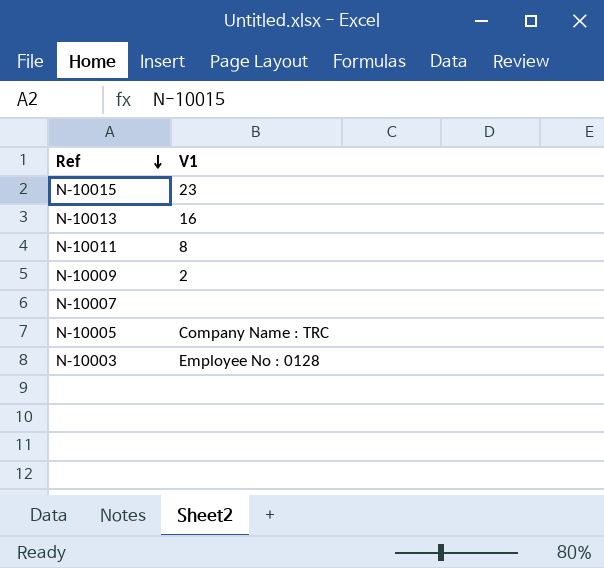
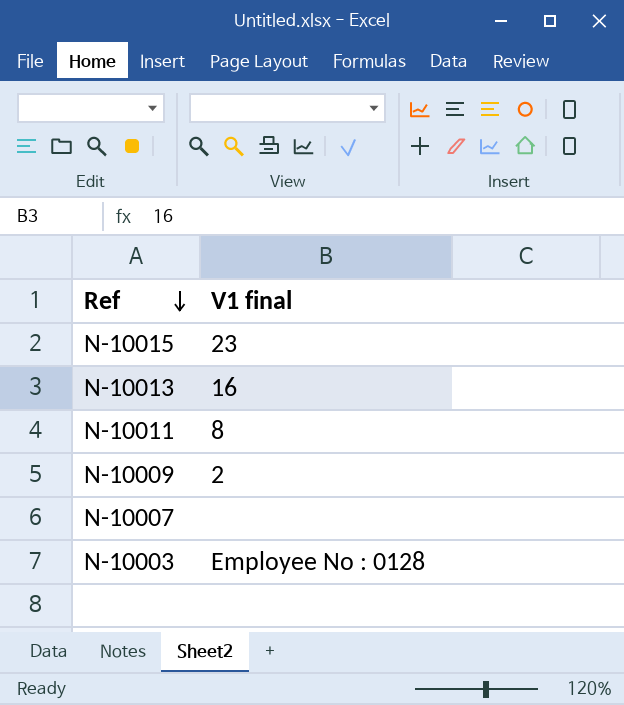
column name: V1 -> V1 final
row N-10005: Company Name : TRC -> none

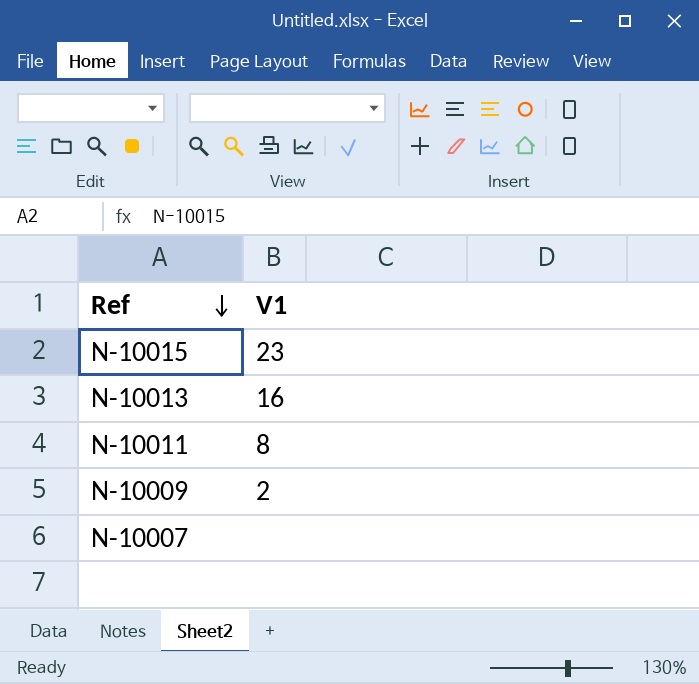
column name: V1 final -> V1
row N-10003: Employee No : 0128 -> none

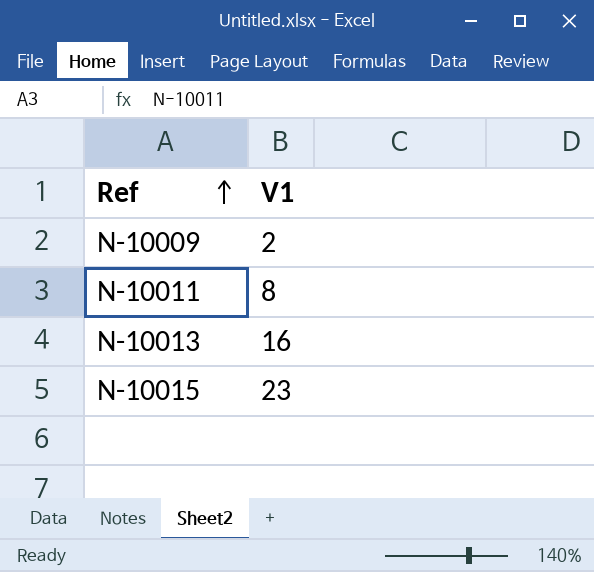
row order: Ref descending -> Ref ascending
row N-10007: none -> none

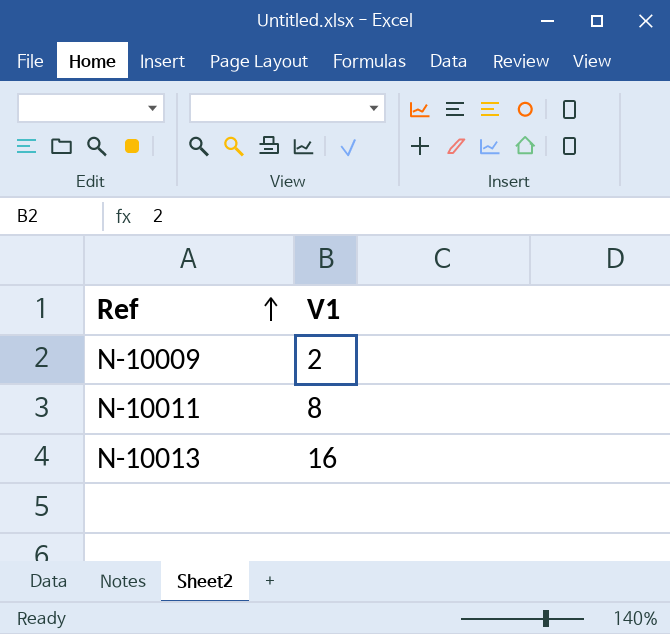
row N-10015: 23 -> none

